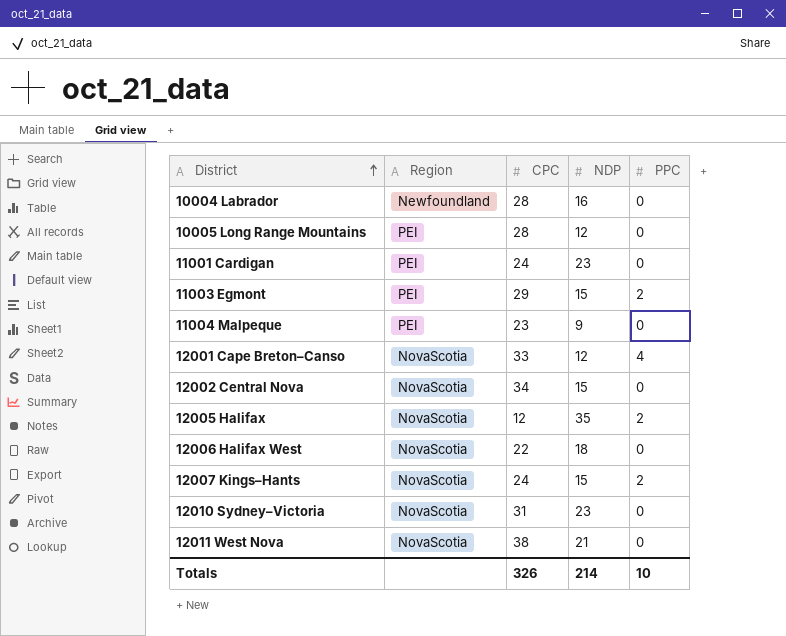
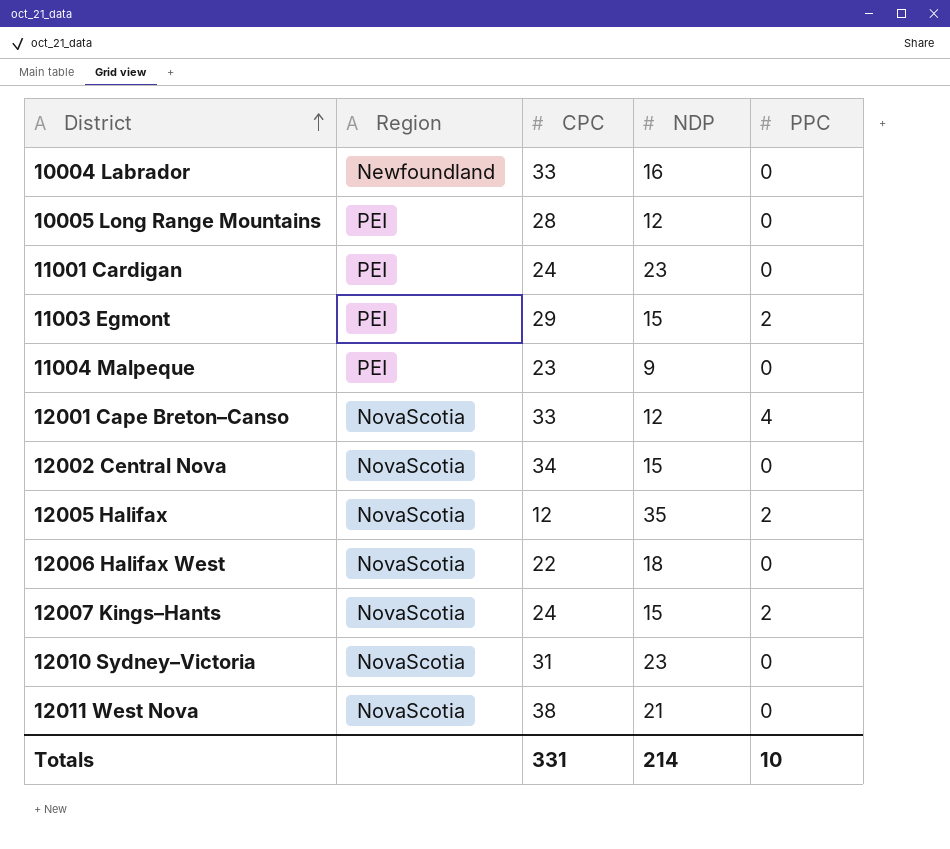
10004 Labrador | CPC: 28 -> 33
Totals | CPC: 326 -> 331

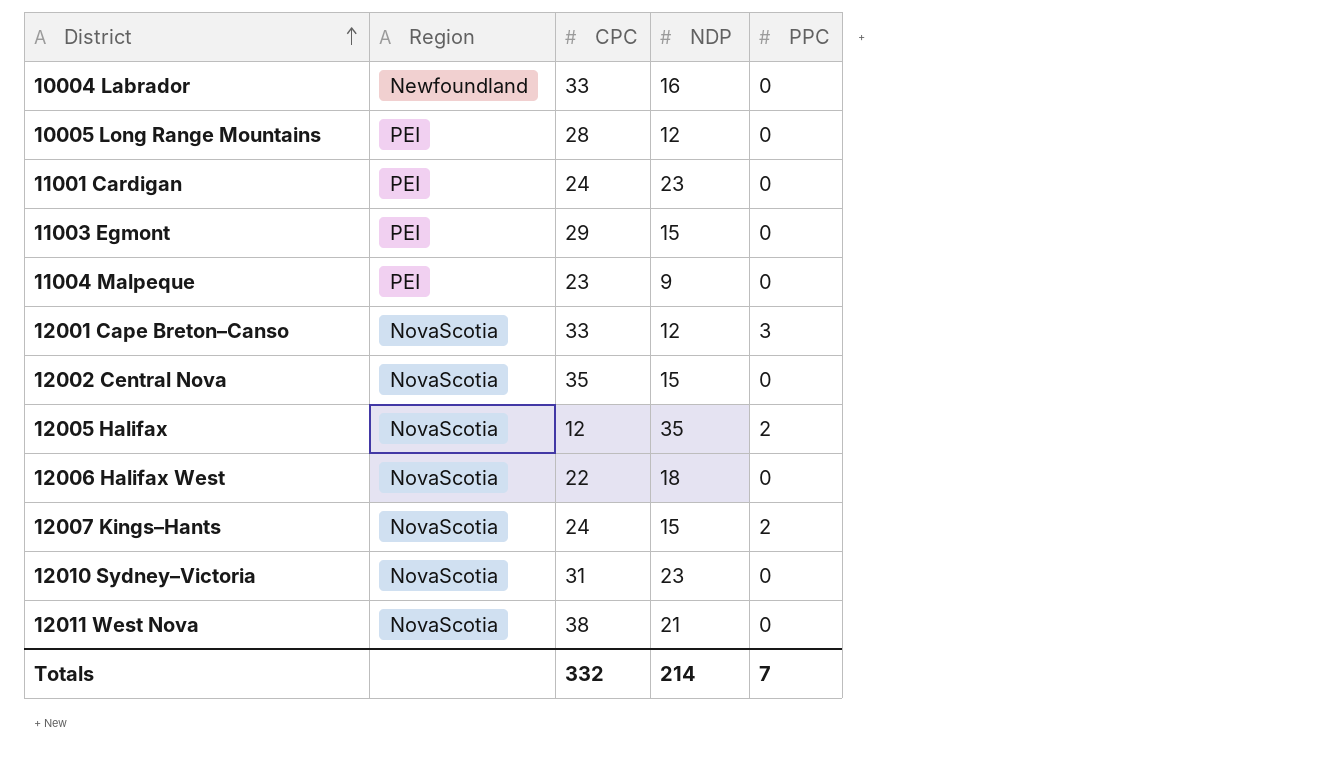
11003 Egmont | PPC: 2 -> 0
12001 Cape Breton–Canso | PPC: 4 -> 3
12002 Central Nova | CPC: 34 -> 35
Totals | CPC: 331 -> 332
Totals | PPC: 10 -> 7

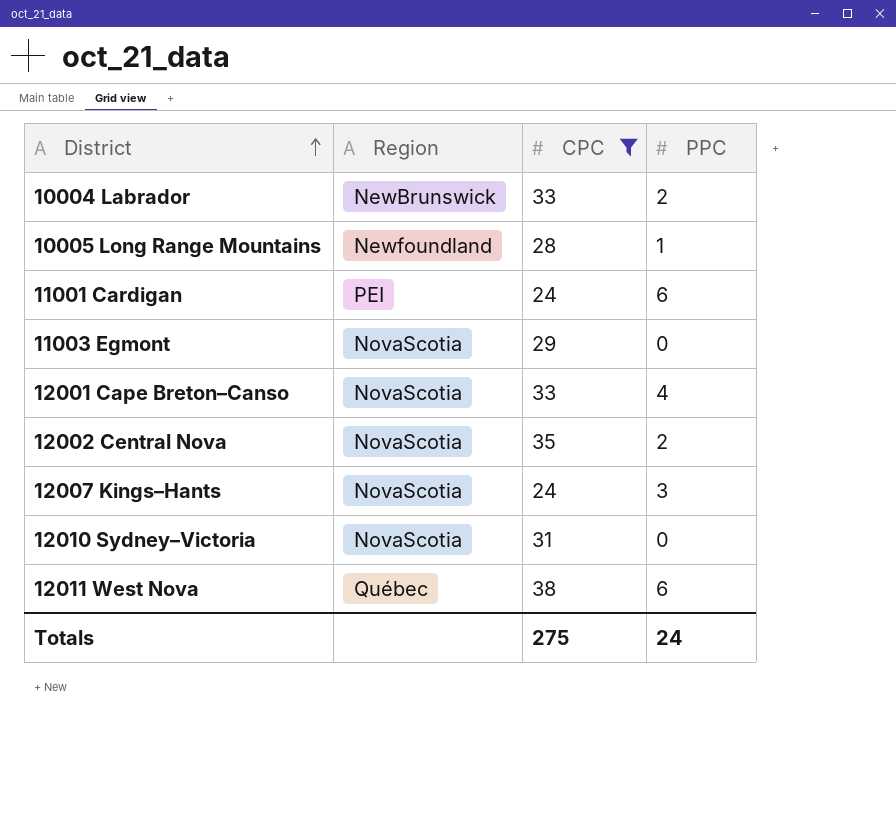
filter: none -> CPC >= 24
column NDP | position: 4 -> none
10004 Labrador | Region: Newfoundland -> NewBrunswick
10004 Labrador | PPC: 0 -> 2
10005 Long Range Mountains | Region: PEI -> Newfoundland
10005 Long Range Mountains | PPC: 0 -> 1
11001 Cardigan | PPC: 0 -> 6
11003 Egmont | Region: PEI -> NovaScotia
12001 Cape Breton–Canso | PPC: 3 -> 4
12002 Central Nova | PPC: 0 -> 2
12007 Kings–Hants | PPC: 2 -> 3
12011 West Nova | Region: NovaScotia -> Québec
12011 West Nova | PPC: 0 -> 6
Totals | CPC: 332 -> 275
Totals | PPC: 7 -> 24

